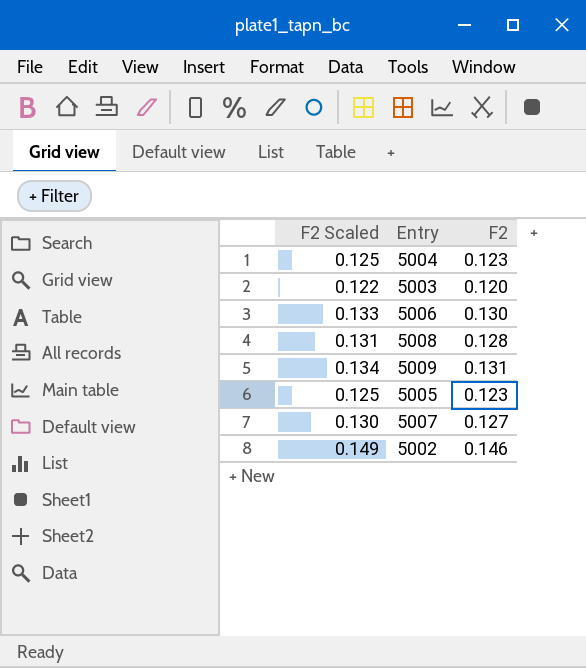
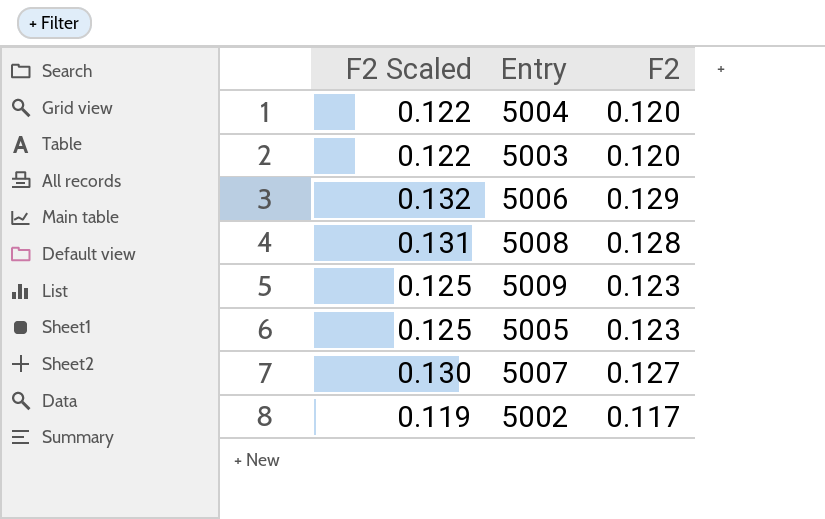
5004 | F2 Scaled: 0.125 -> 0.122
5004 | F2: 0.123 -> 0.120
5006 | F2 Scaled: 0.133 -> 0.132
5006 | F2: 0.130 -> 0.129
5009 | F2 Scaled: 0.134 -> 0.125
5009 | F2: 0.131 -> 0.123
5002 | F2 Scaled: 0.149 -> 0.119
5002 | F2: 0.146 -> 0.117

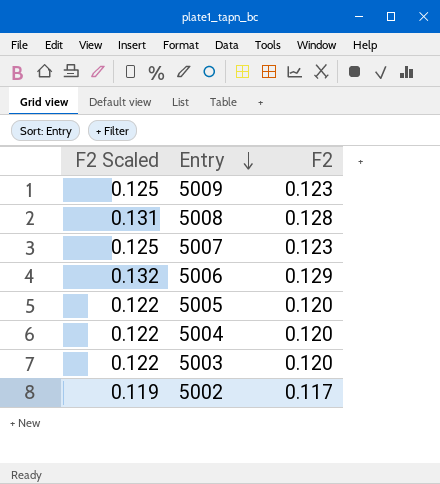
row order: none -> Entry descending
5007 | F2 Scaled: 0.130 -> 0.125
5007 | F2: 0.127 -> 0.123
5005 | F2 Scaled: 0.125 -> 0.122
5005 | F2: 0.123 -> 0.120

